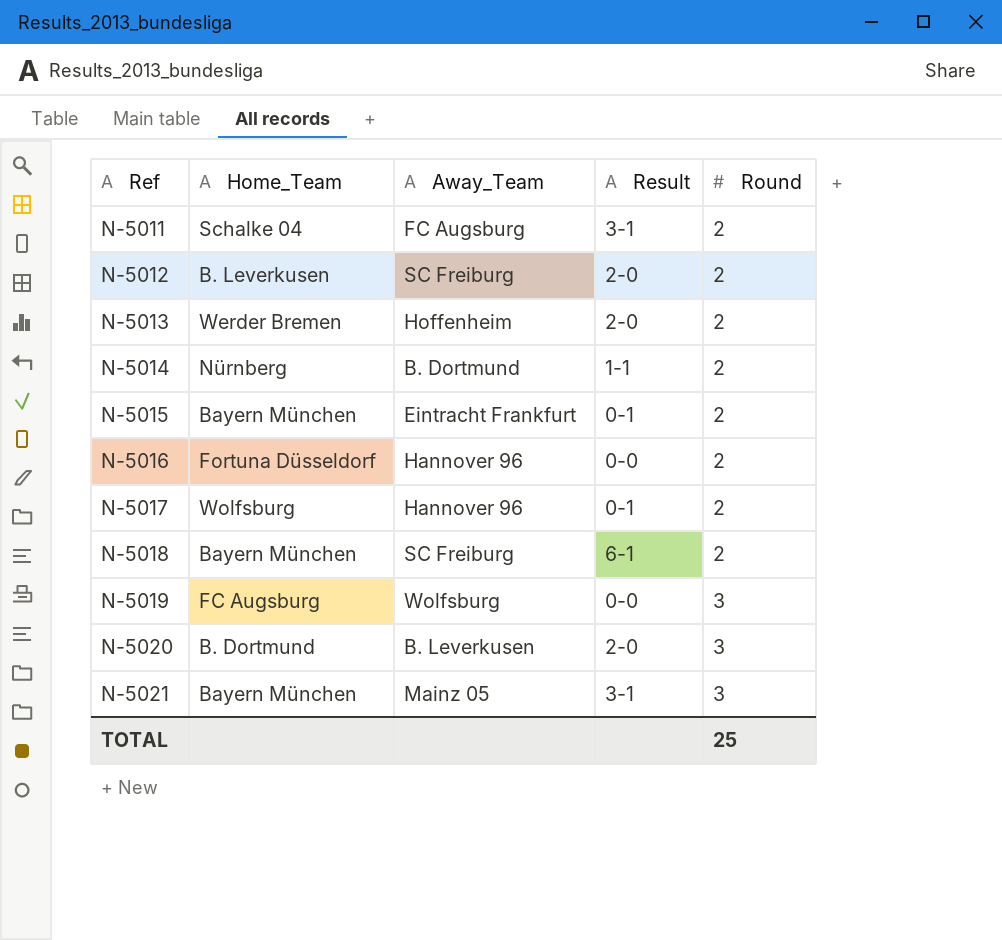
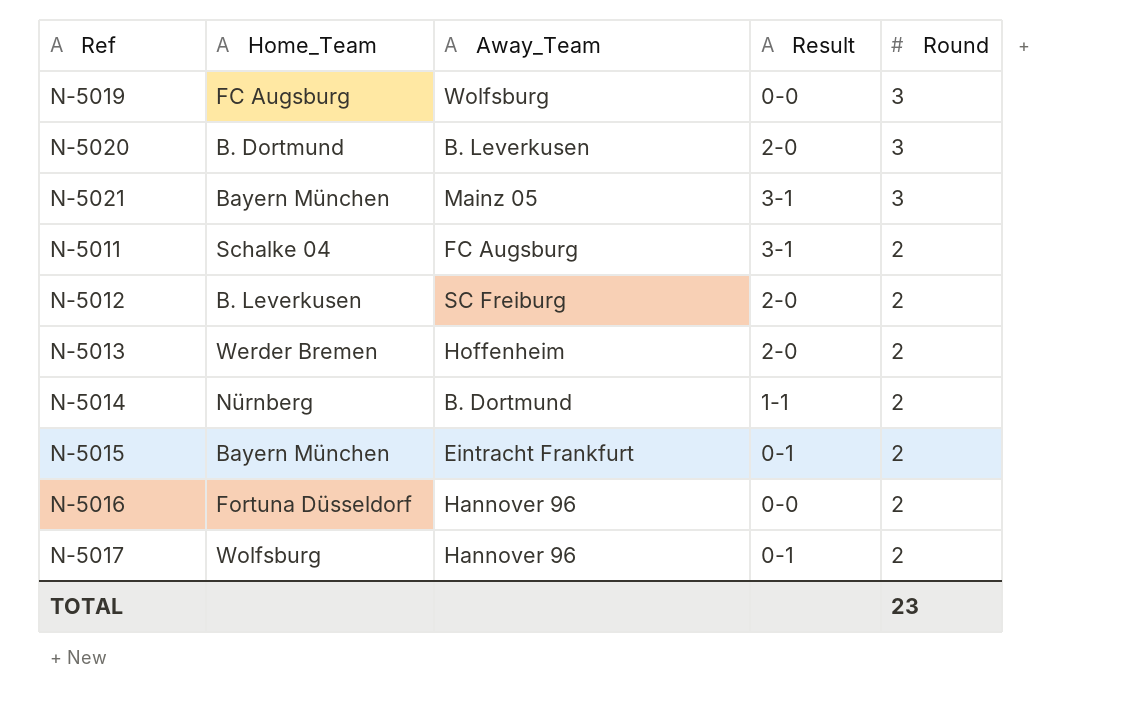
row order: Ref ascending -> Round descending
row N-5018: Bayern München | SC Freiburg | 6-1 | 2 -> none
TOTAL | Round: 25 -> 23

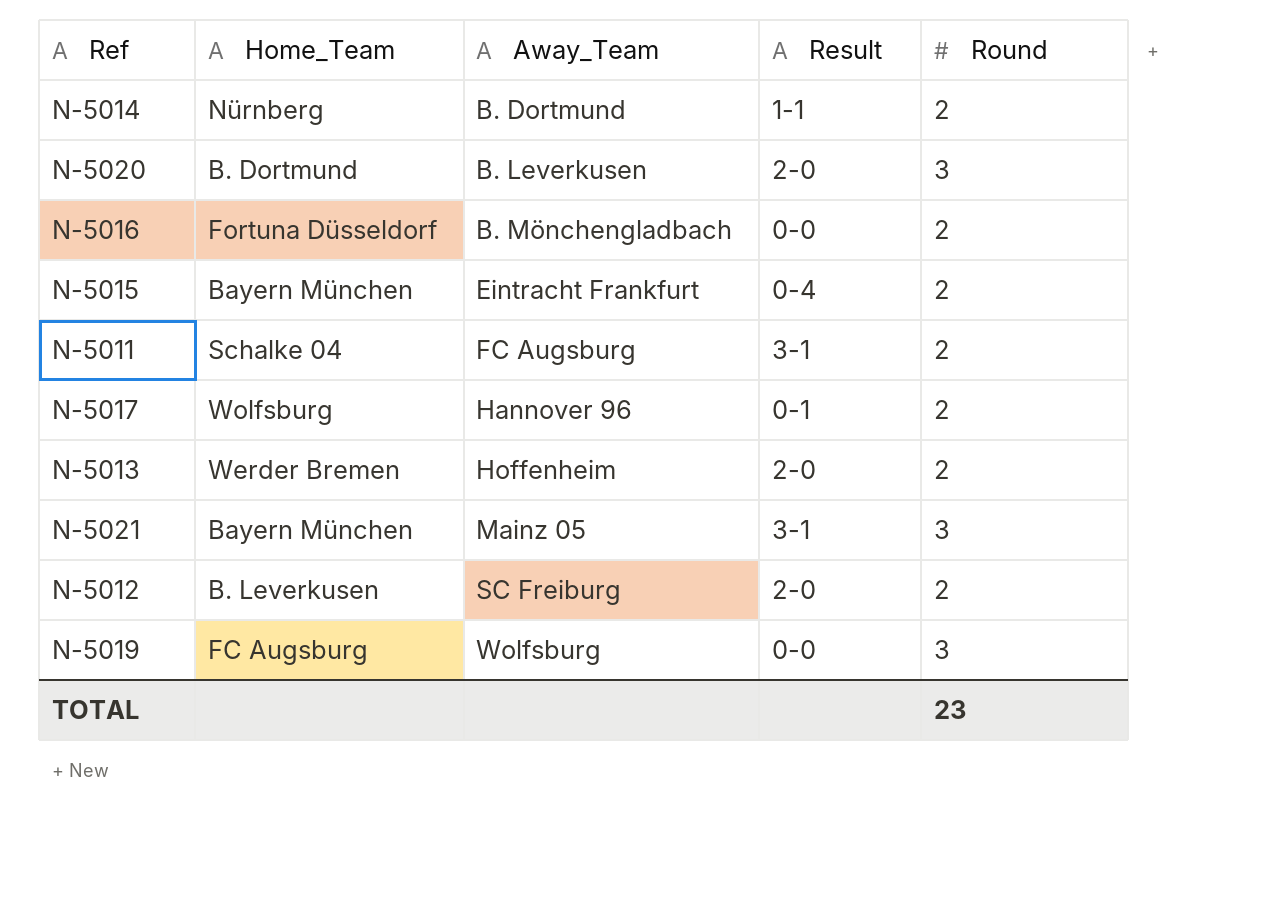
row order: Round descending -> Away_Team ascending
N-5016 | Away_Team: Hannover 96 -> B. Mönchengladbach
N-5015 | Result: 0-1 -> 0-4

